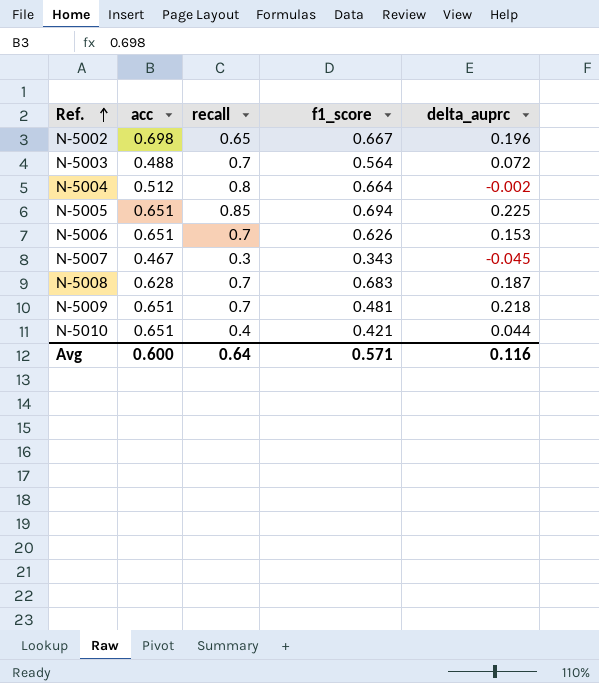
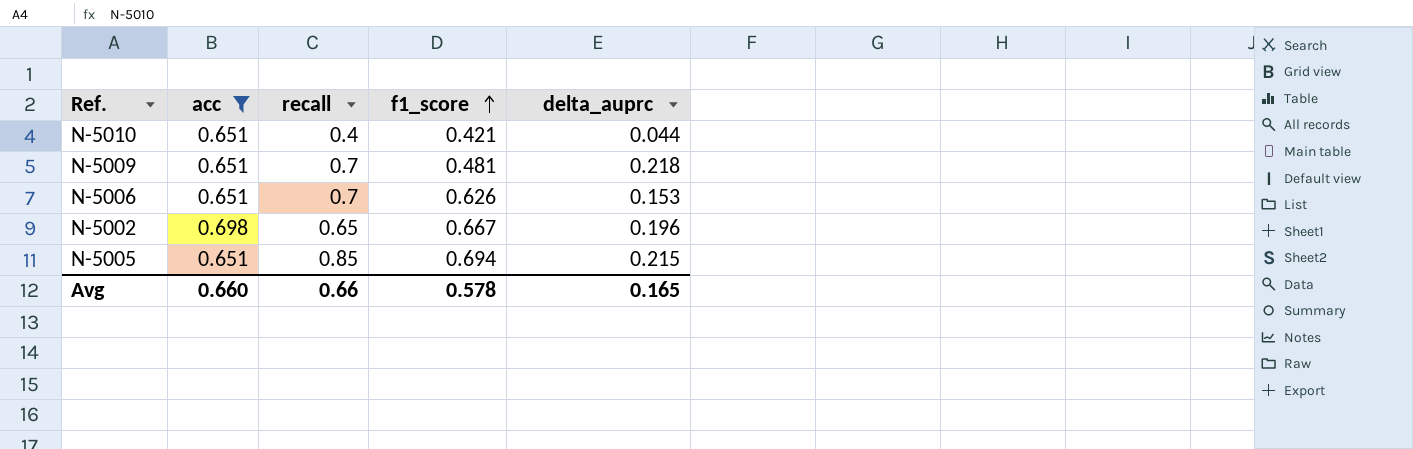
filter: none -> acc >= 0.651
row order: Ref. ascending -> f1_score ascending
N-5005 | delta_auprc: 0.225 -> 0.215
Avg | acc: 0.600 -> 0.660
Avg | recall: 0.64 -> 0.66
Avg | f1_score: 0.571 -> 0.578
Avg | delta_auprc: 0.116 -> 0.165

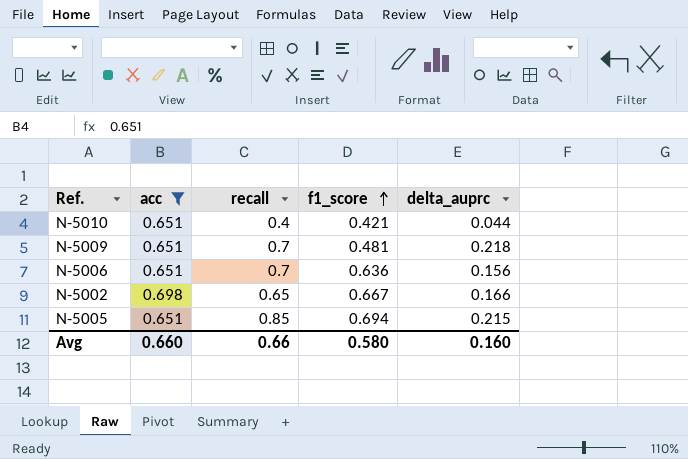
N-5006 | f1_score: 0.626 -> 0.636
N-5006 | delta_auprc: 0.153 -> 0.156
N-5002 | delta_auprc: 0.196 -> 0.166
Avg | f1_score: 0.578 -> 0.580
Avg | delta_auprc: 0.165 -> 0.160

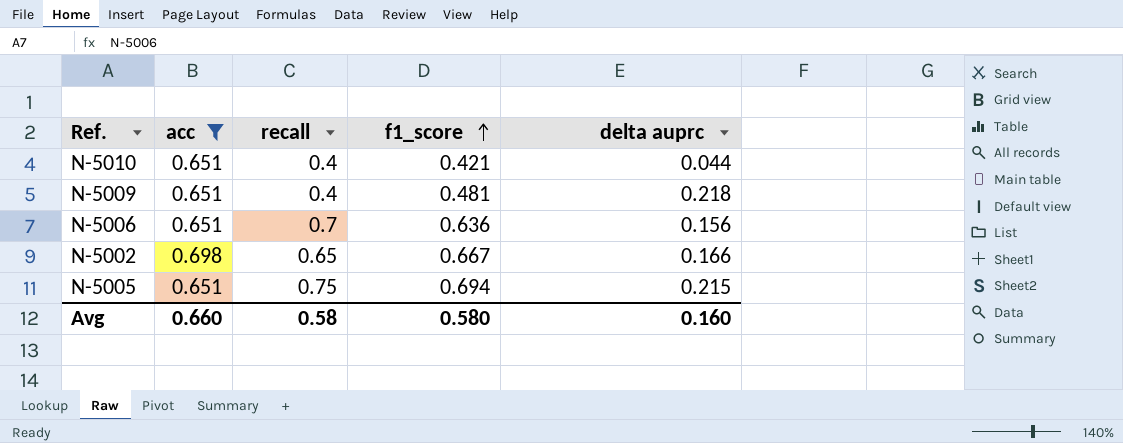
column name: delta_auprc -> delta auprc
N-5009 | recall: 0.7 -> 0.4
N-5005 | recall: 0.85 -> 0.75
Avg | recall: 0.66 -> 0.58

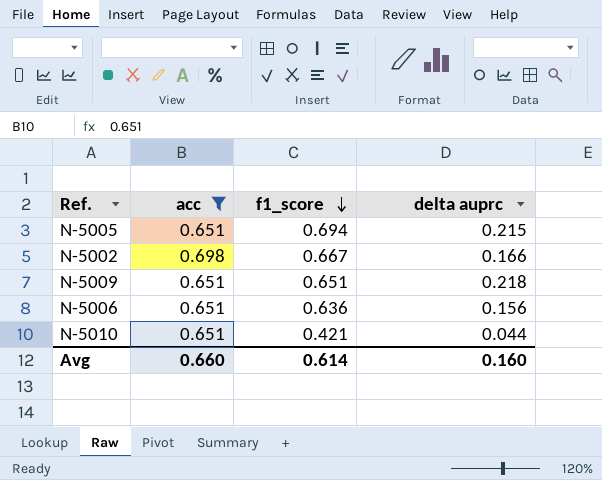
row order: f1_score ascending -> f1_score descending
column recall | position: 3 -> none
N-5009 | f1_score: 0.481 -> 0.651
Avg | f1_score: 0.580 -> 0.614

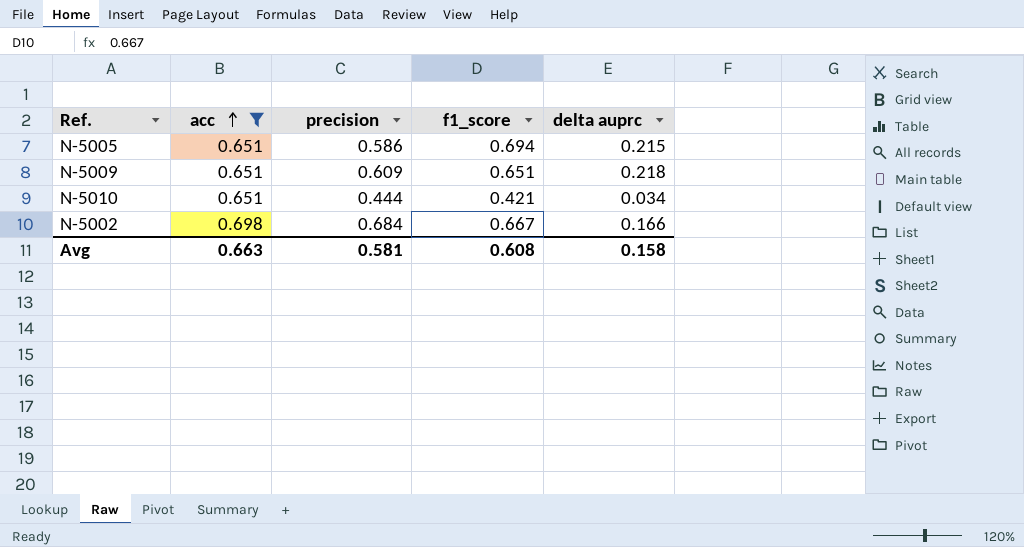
row order: f1_score descending -> acc ascending
column precision | position: none -> 3
row N-5006: 0.651 | 0.636 | 0.156 -> none
N-5010 | delta auprc: 0.044 -> 0.034
Avg | acc: 0.660 -> 0.663
Avg | f1_score: 0.614 -> 0.608
Avg | delta auprc: 0.160 -> 0.158

